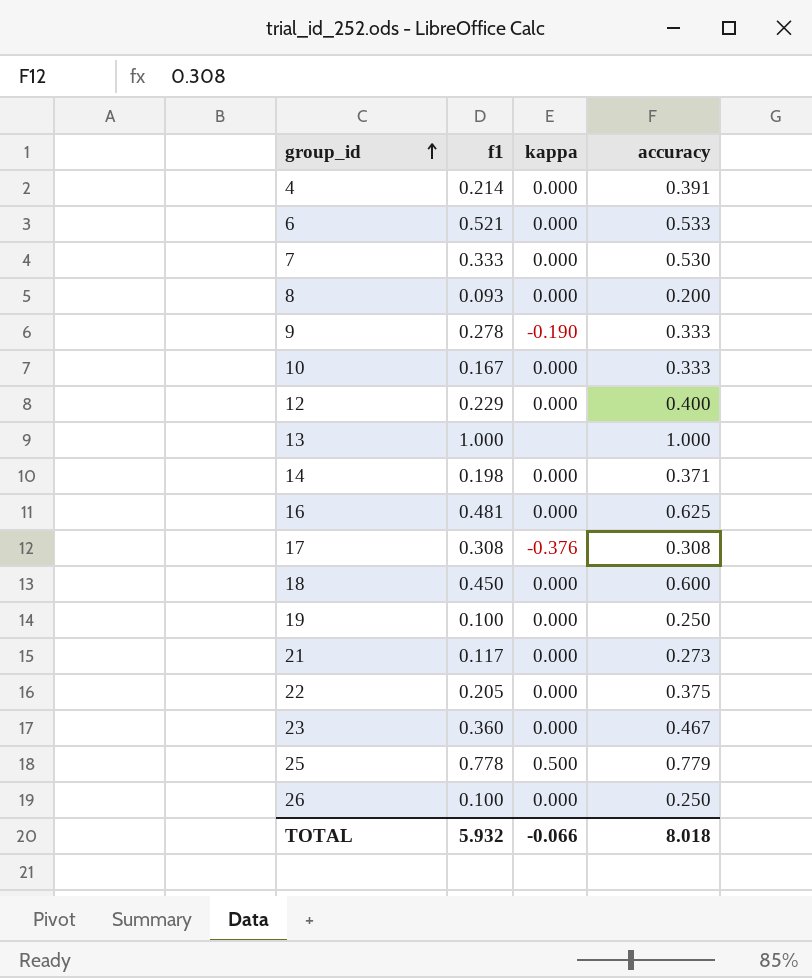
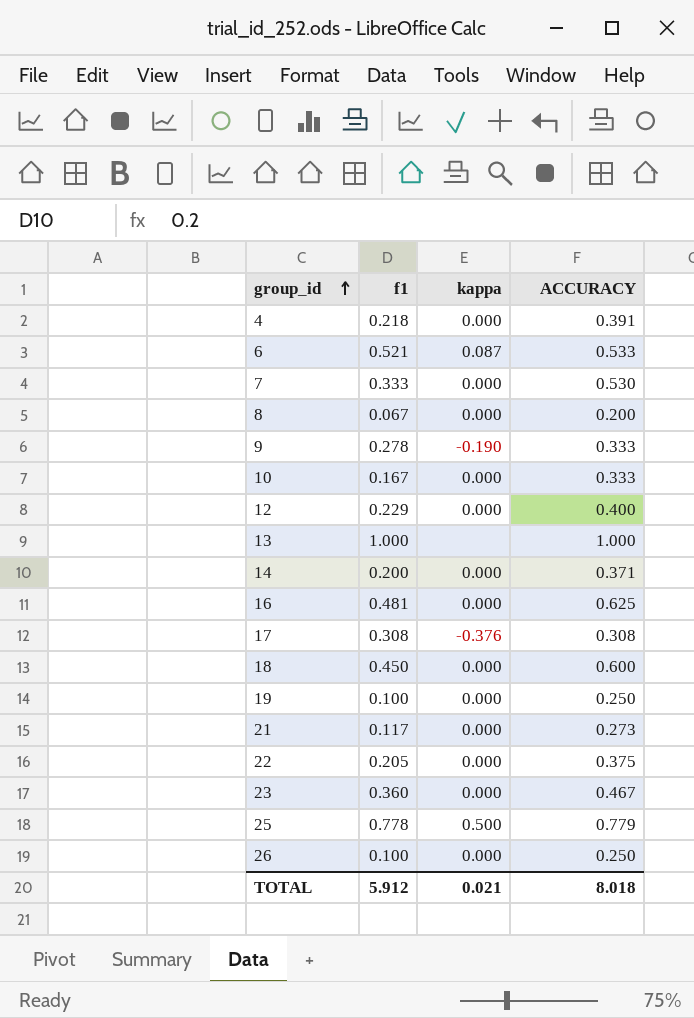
column name: accuracy -> ACCURACY
4 | f1: 0.214 -> 0.218
6 | kappa: 0.000 -> 0.087
8 | f1: 0.093 -> 0.067
14 | f1: 0.198 -> 0.200
TOTAL | f1: 5.932 -> 5.912
TOTAL | kappa: -0.066 -> 0.021

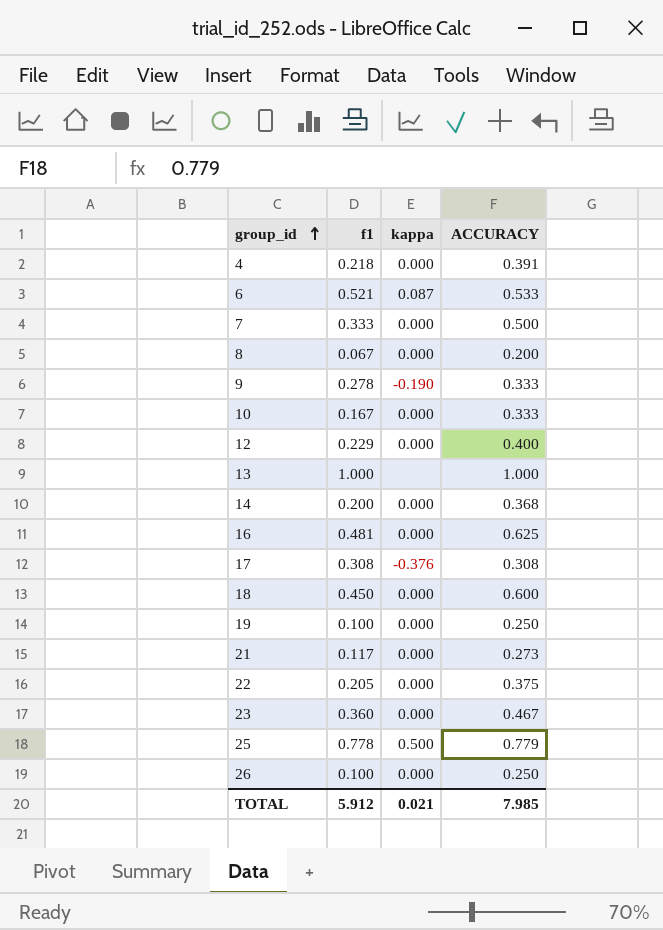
7 | ACCURACY: 0.530 -> 0.500
14 | ACCURACY: 0.371 -> 0.368
TOTAL | ACCURACY: 8.018 -> 7.985

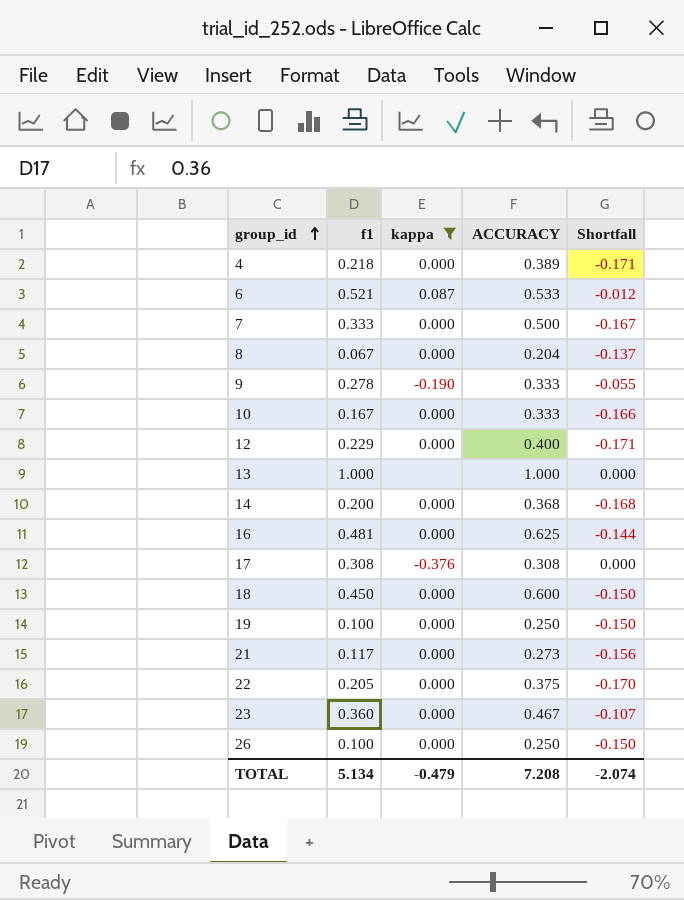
filter: none -> kappa != 0.500
column Shortfall | formula: none -> [f1] - [ACCURACY]
4 | ACCURACY: 0.391 -> 0.389
8 | ACCURACY: 0.200 -> 0.204
TOTAL | f1: 5.912 -> 5.134
TOTAL | kappa: 0.021 -> -0.479
TOTAL | ACCURACY: 7.985 -> 7.208

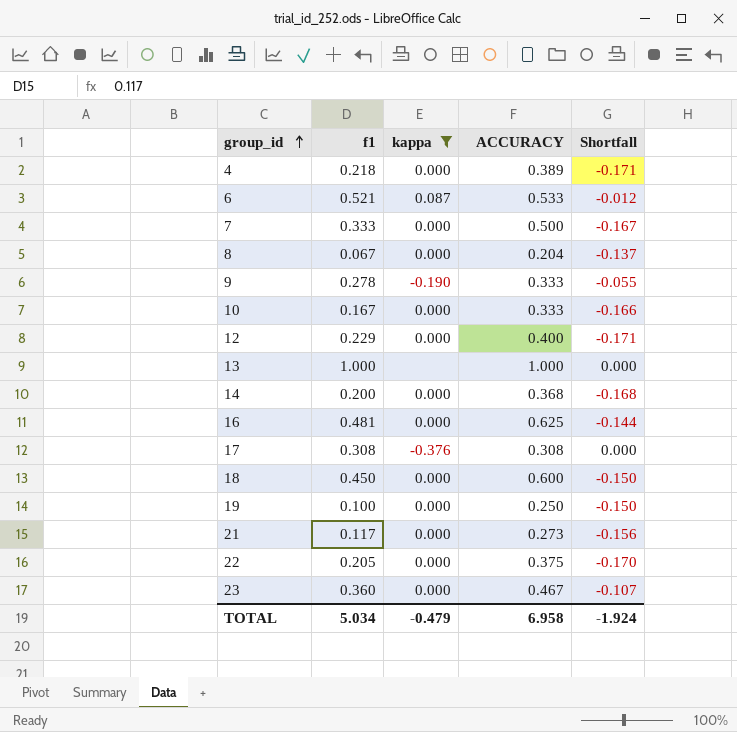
row 26: 0.100 | 0.000 | 0.250 | -0.150 -> none
TOTAL | f1: 5.134 -> 5.034
TOTAL | ACCURACY: 7.208 -> 6.958
TOTAL | Shortfall: -2.074 -> -1.924

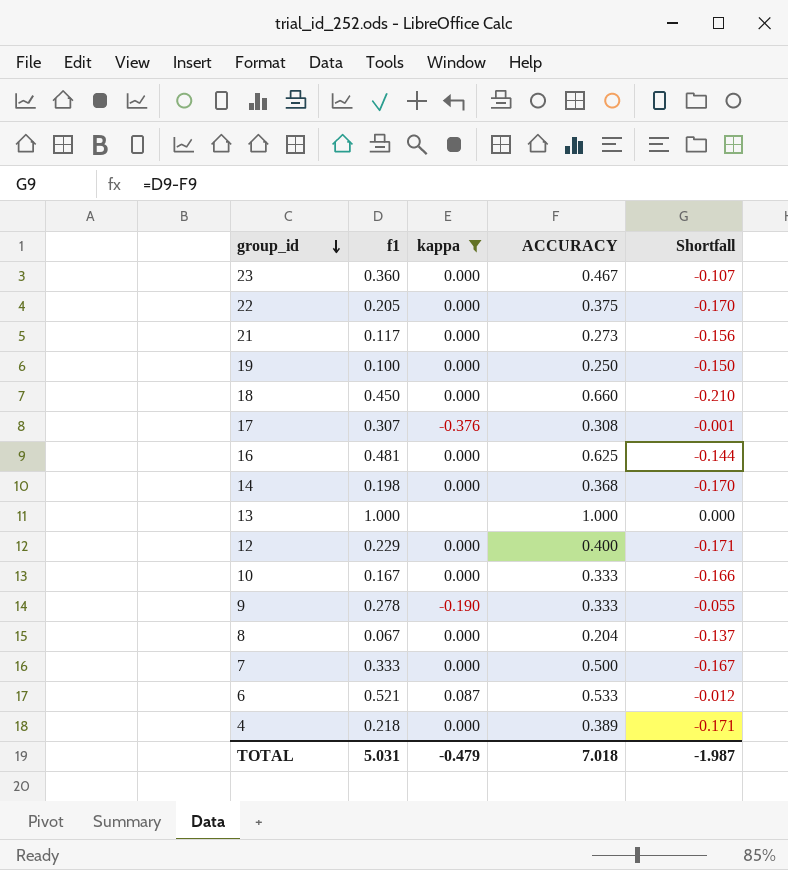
row order: group_id ascending -> group_id descending
18 | ACCURACY: 0.600 -> 0.660
18 | Shortfall: -0.150 -> -0.210
17 | f1: 0.308 -> 0.307
17 | Shortfall: 0.000 -> -0.001
14 | f1: 0.200 -> 0.198
14 | Shortfall: -0.168 -> -0.170
TOTAL | f1: 5.034 -> 5.031
TOTAL | ACCURACY: 6.958 -> 7.018
TOTAL | Shortfall: -1.924 -> -1.987

